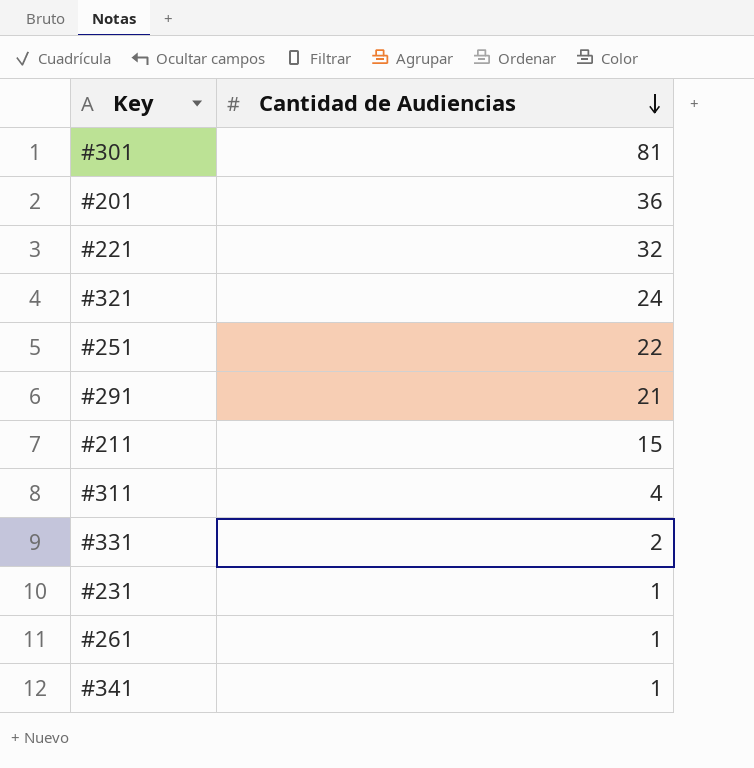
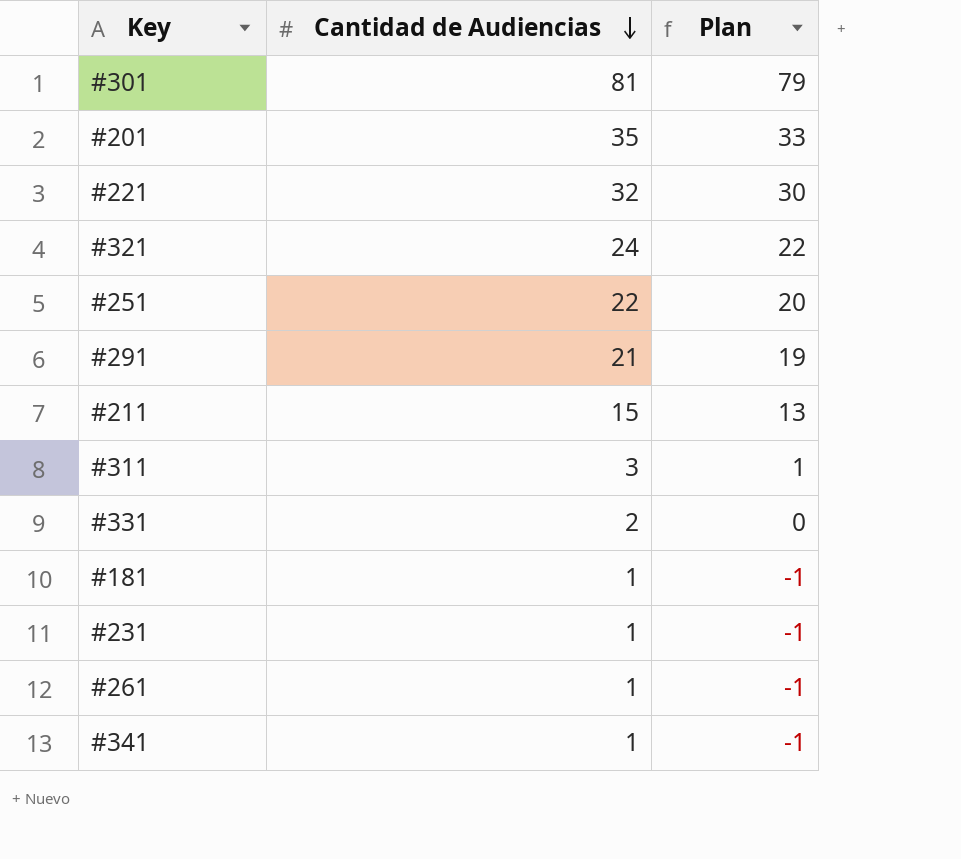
column Plan | formula: none -> [Cantidad de Audiencias] - 2
#201 | Cantidad de Audiencias: 36 -> 35
#311 | Cantidad de Audiencias: 4 -> 3
row #181: none -> 1 | -1

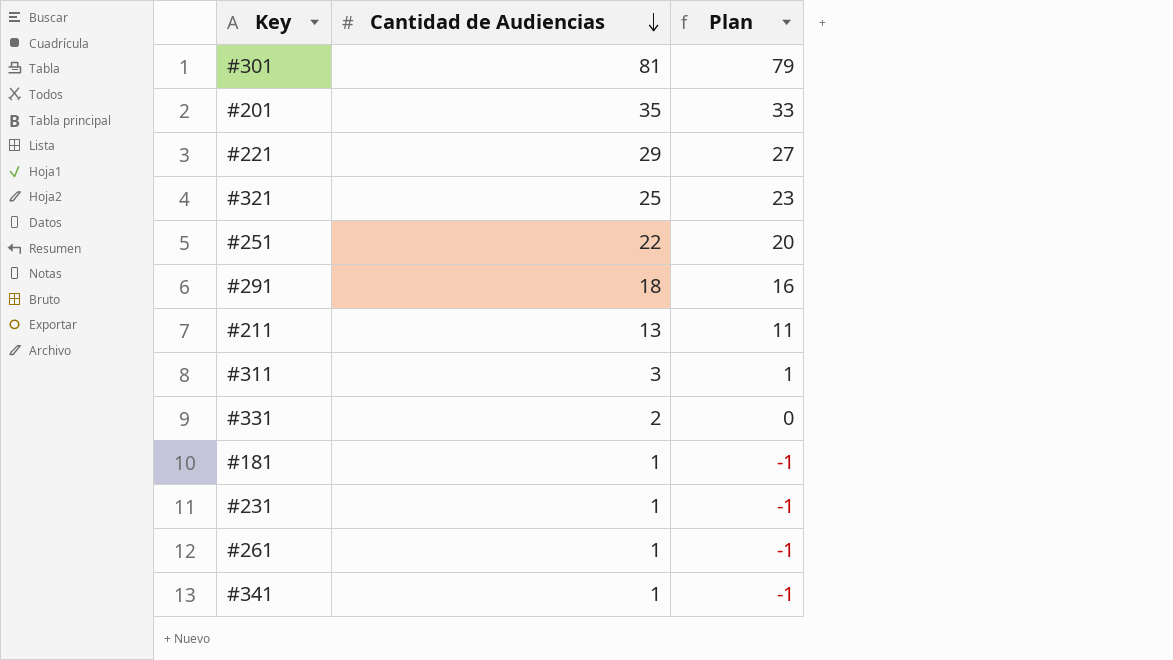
#221 | Cantidad de Audiencias: 32 -> 29
#221 | Plan: 30 -> 27
#321 | Cantidad de Audiencias: 24 -> 25
#321 | Plan: 22 -> 23
#291 | Cantidad de Audiencias: 21 -> 18
#291 | Plan: 19 -> 16
#211 | Cantidad de Audiencias: 15 -> 13
#211 | Plan: 13 -> 11

